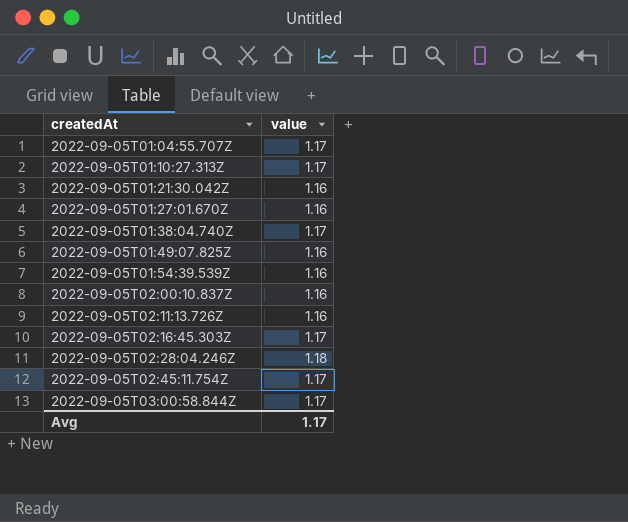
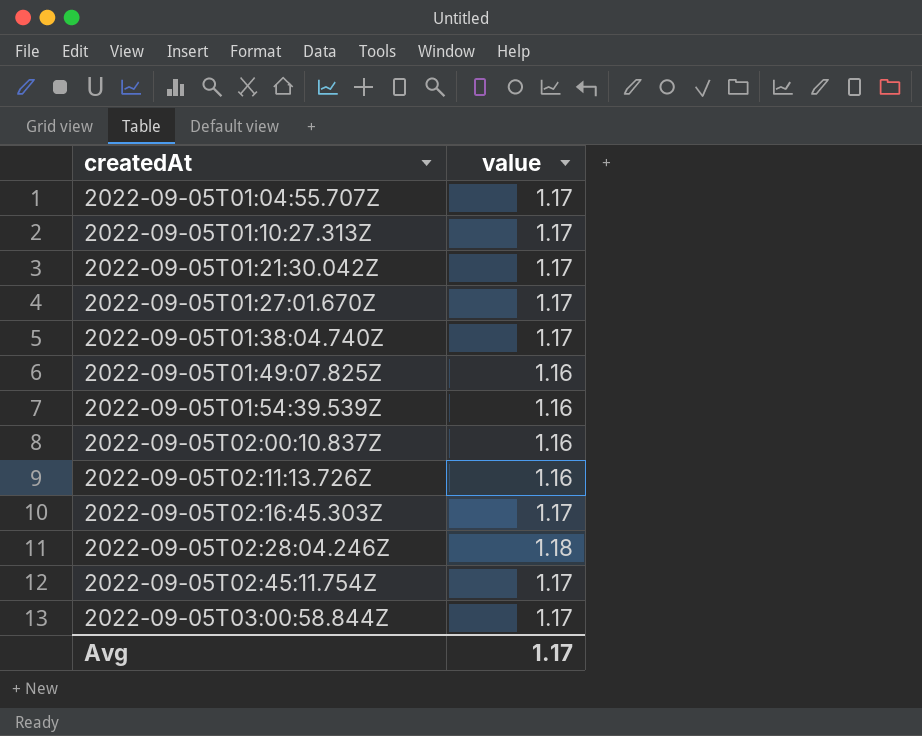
2022-09-05T01:21:30.042Z | value: 1.16 -> 1.17
2022-09-05T01:27:01.670Z | value: 1.16 -> 1.17

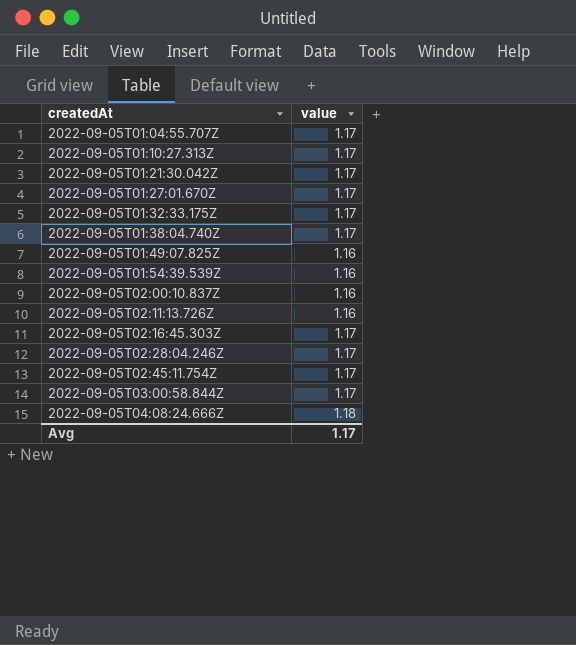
row 2022-09-05T01:32:33.175Z: none -> 1.17
2022-09-05T02:28:04.246Z | value: 1.18 -> 1.17
row 2022-09-05T04:08:24.666Z: none -> 1.18

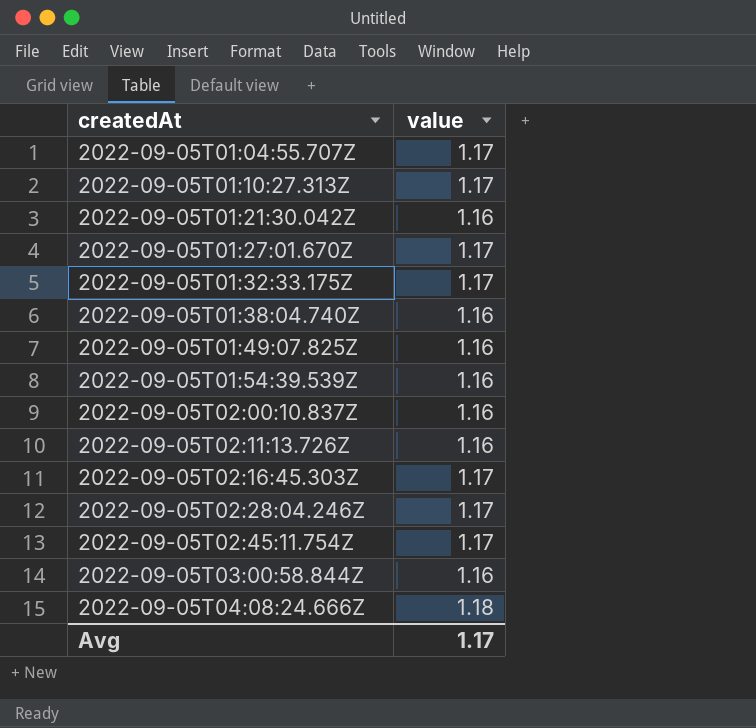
2022-09-05T01:21:30.042Z | value: 1.17 -> 1.16
2022-09-05T01:38:04.740Z | value: 1.17 -> 1.16
2022-09-05T03:00:58.844Z | value: 1.17 -> 1.16

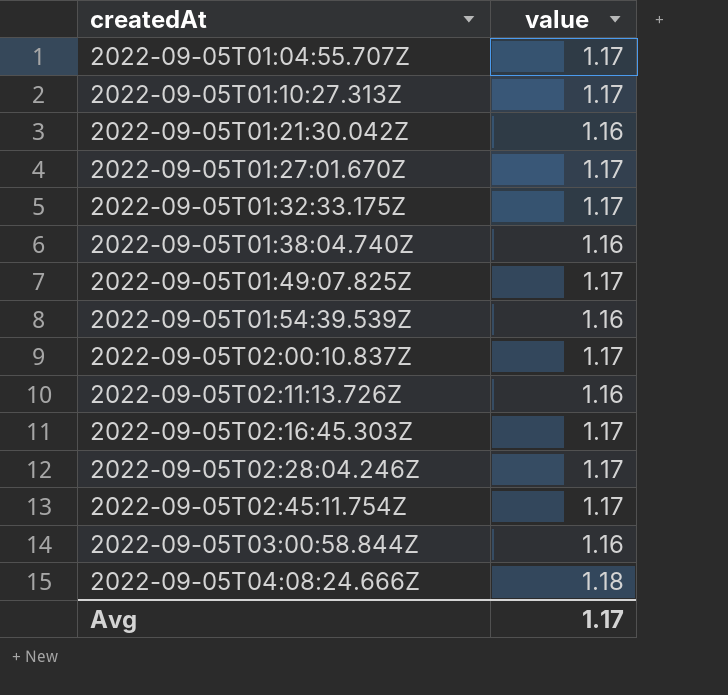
2022-09-05T01:49:07.825Z | value: 1.16 -> 1.17
2022-09-05T02:00:10.837Z | value: 1.16 -> 1.17

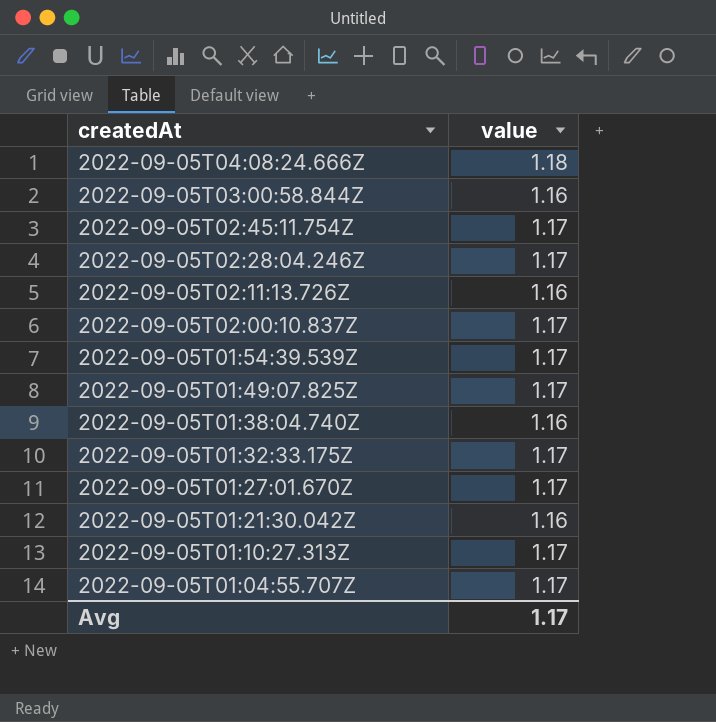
row order: createdAt ascending -> createdAt descending
row 2022-09-05T02:16:45.303Z: 1.17 -> none
2022-09-05T01:54:39.539Z | value: 1.16 -> 1.17

